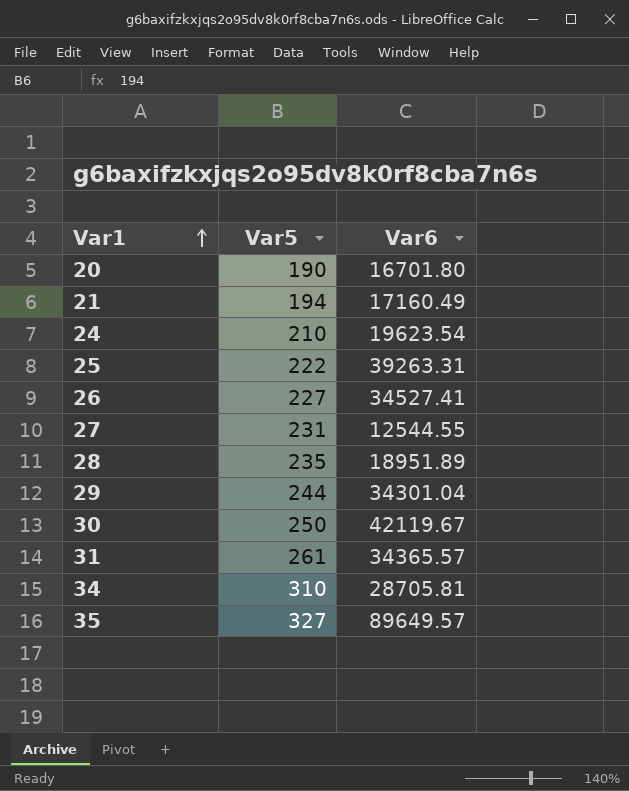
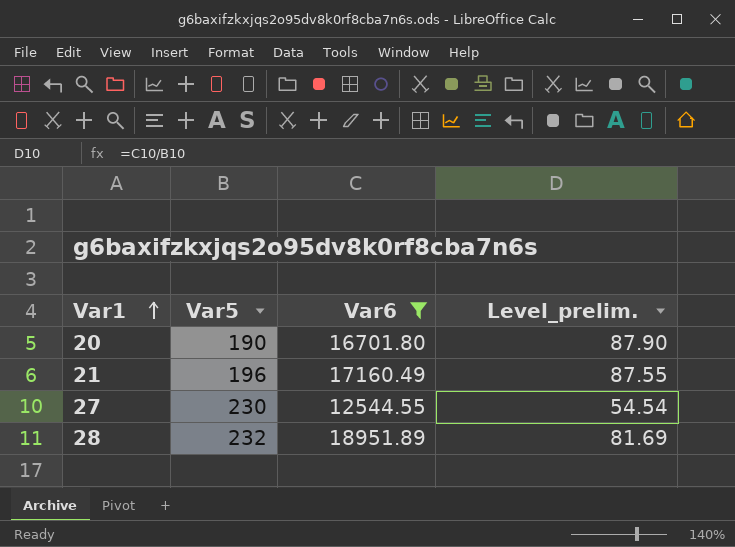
filter: none -> Var6 <= 18951.89
column Level_prelim. | formula: none -> [Var6] / [Var5]
21 | Var5: 194 -> 196
27 | Var5: 231 -> 230
28 | Var5: 235 -> 232

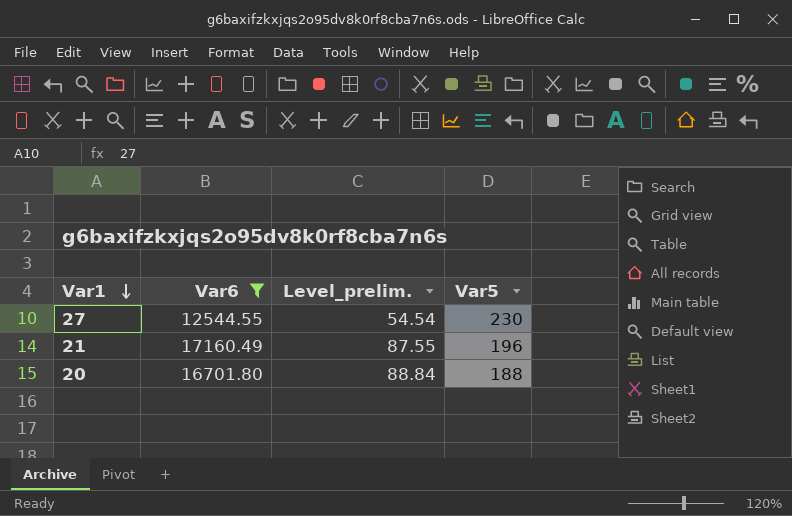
row order: Var1 ascending -> Var1 descending
column Var5 | position: 2 -> 4
row 28: 232 | 18951.89 | 81.69 -> none
20 | Level_prelim.: 87.90 -> 88.84
20 | Var5: 190 -> 188

